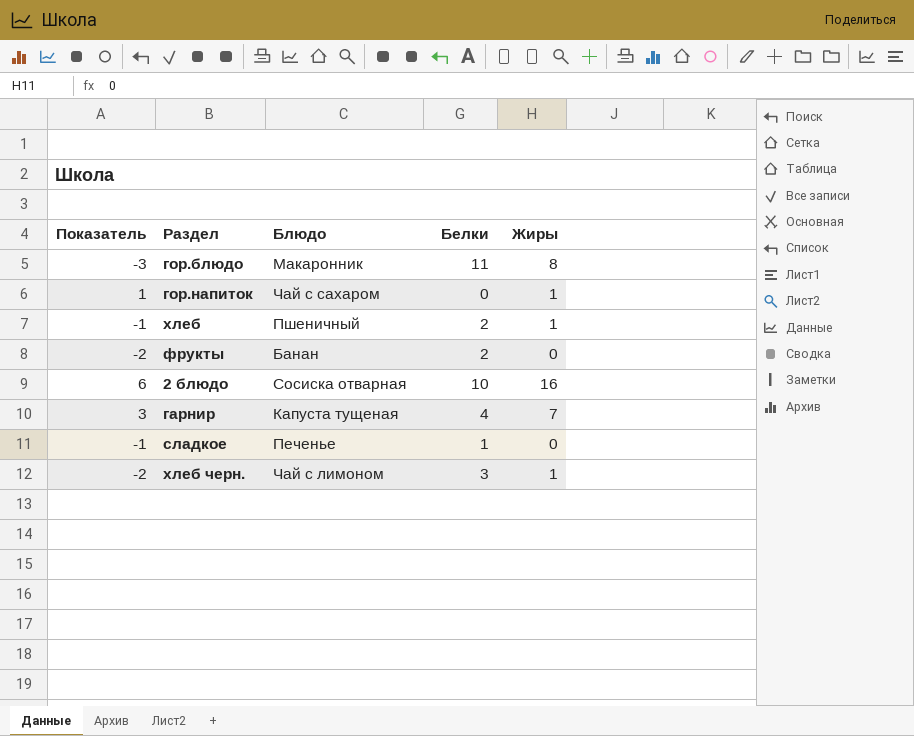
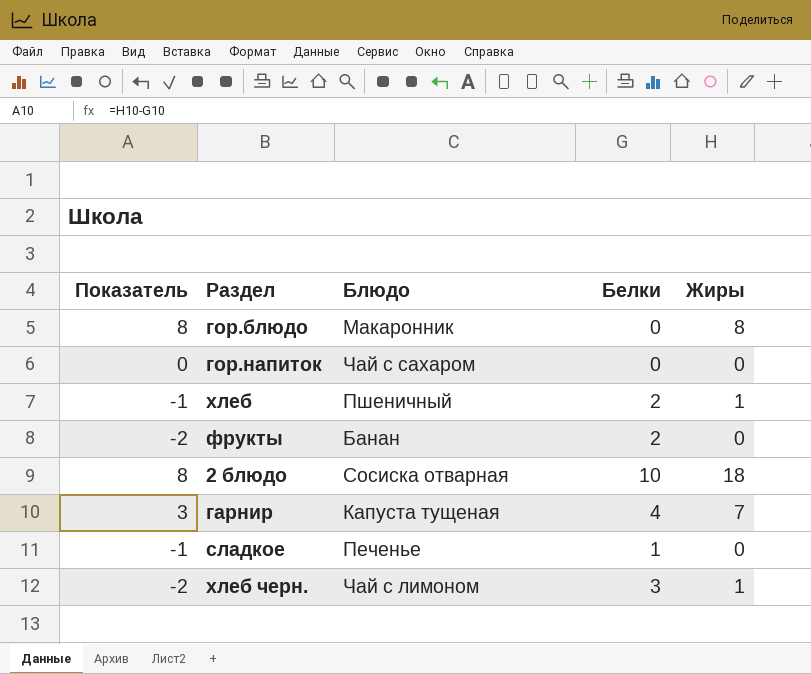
гор.блюдо | Показатель: -3 -> 8
гор.блюдо | Белки: 11 -> 0
гор.напиток | Показатель: 1 -> 0
гор.напиток | Жиры: 1 -> 0
2 блюдо | Показатель: 6 -> 8
2 блюдо | Жиры: 16 -> 18

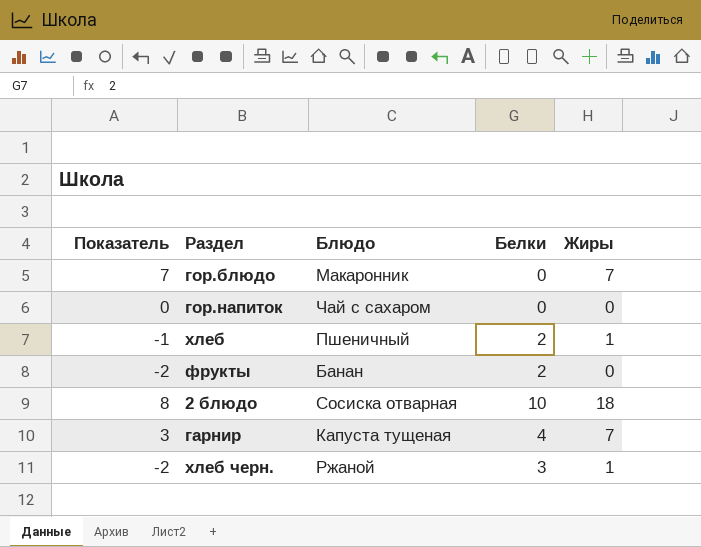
row сладкое: -1 | Печенье | 1 | 0 -> none
гор.блюдо | Показатель: 8 -> 7
гор.блюдо | Жиры: 8 -> 7
хлеб черн. | Блюдо: Чай с лимоном -> Ржаной

